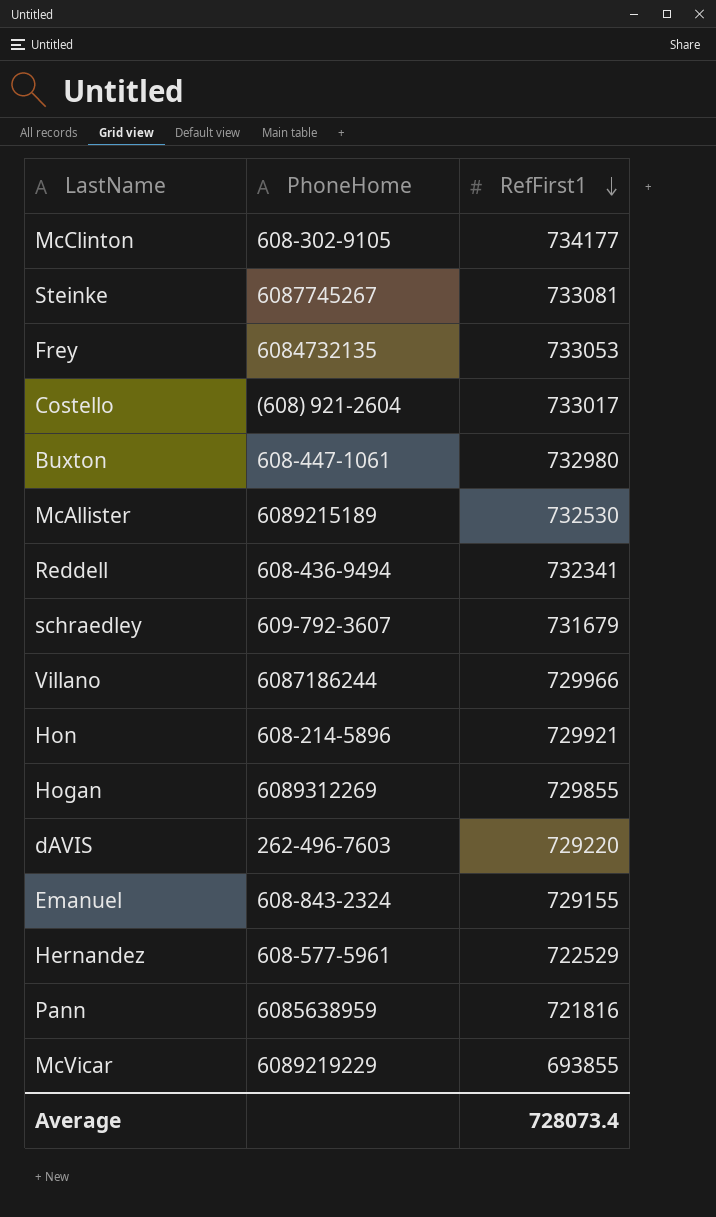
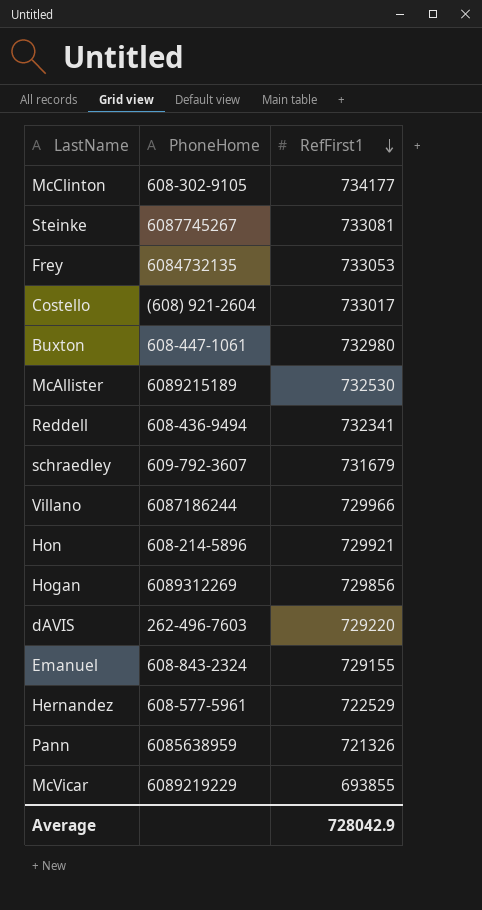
Hogan | RefFirst1: 729855 -> 729856
Pann | RefFirst1: 721816 -> 721326
Average | RefFirst1: 728073.4 -> 728042.9

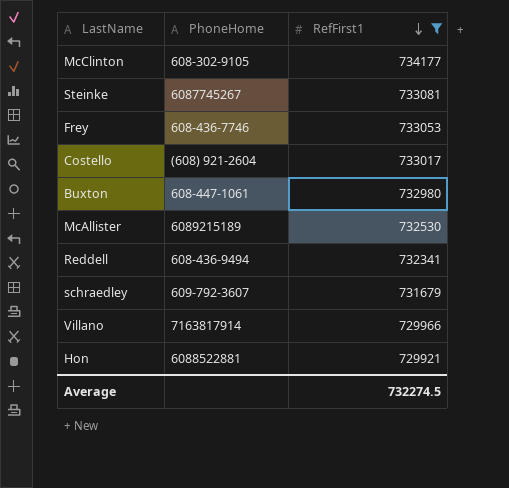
filter: none -> RefFirst1 >= 729921
Frey | PhoneHome: 6084732135 -> 608-436-7746
Villano | PhoneHome: 6087186244 -> 7163817914
Hon | PhoneHome: 608-214-5896 -> 6088522881
Average | RefFirst1: 728042.9 -> 732274.5

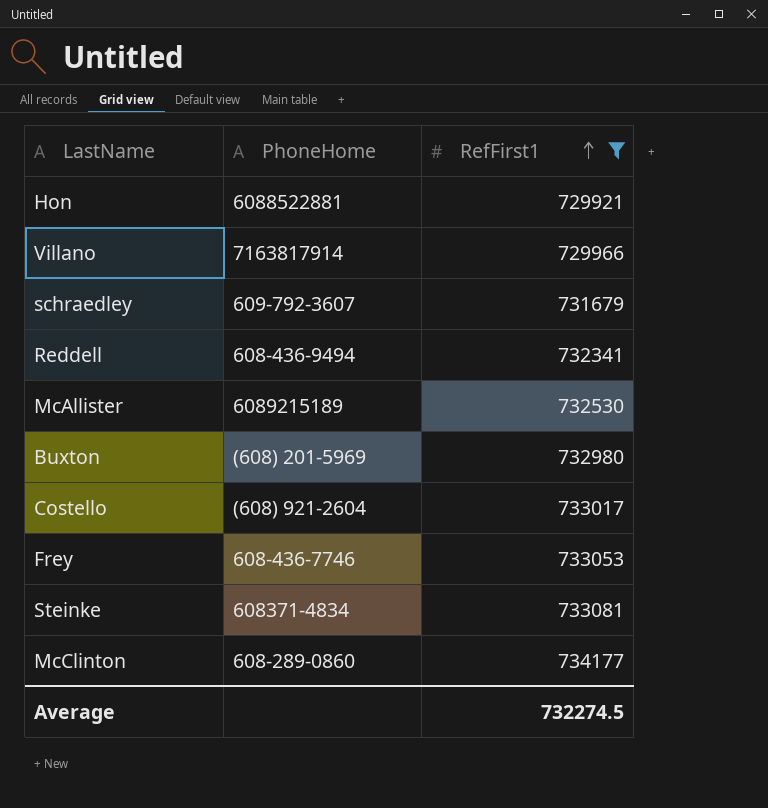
row order: RefFirst1 descending -> RefFirst1 ascending
Buxton | PhoneHome: 608-447-1061 -> (608) 201-5969
Steinke | PhoneHome: 6087745267 -> 608371-4834
McClinton | PhoneHome: 608-302-9105 -> 608-289-0860

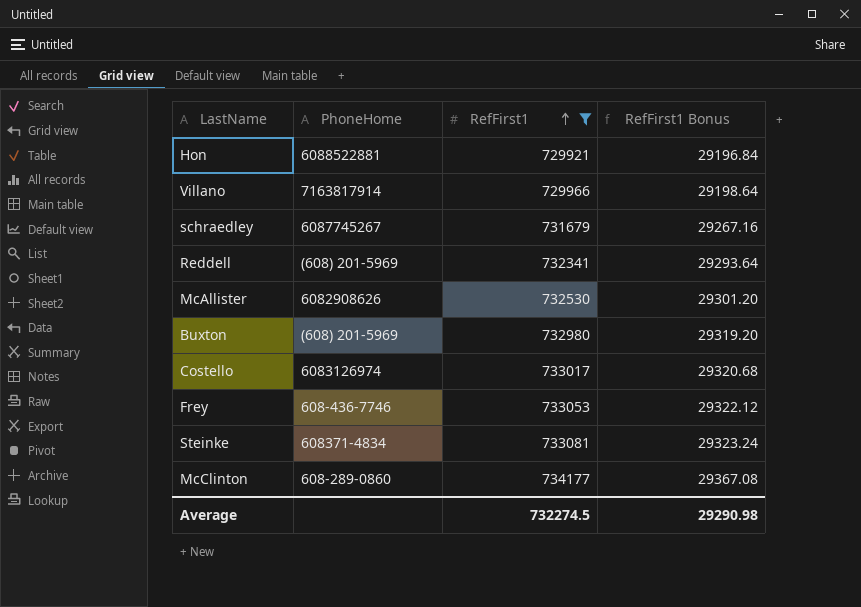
column RefFirst1 Bonus | formula: none -> [RefFirst1] * 0.04
schraedley | PhoneHome: 609-792-3607 -> 6087745267
Reddell | PhoneHome: 608-436-9494 -> (608) 201-5969
McAllister | PhoneHome: 6089215189 -> 6082908626
Costello | PhoneHome: (608) 921-2604 -> 6083126974

